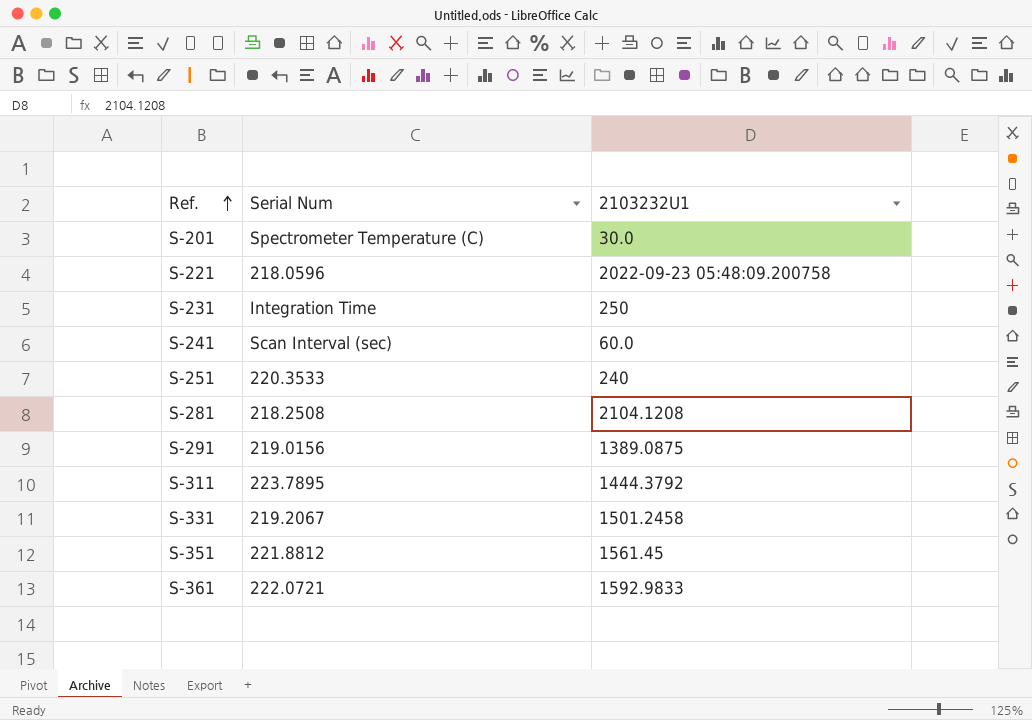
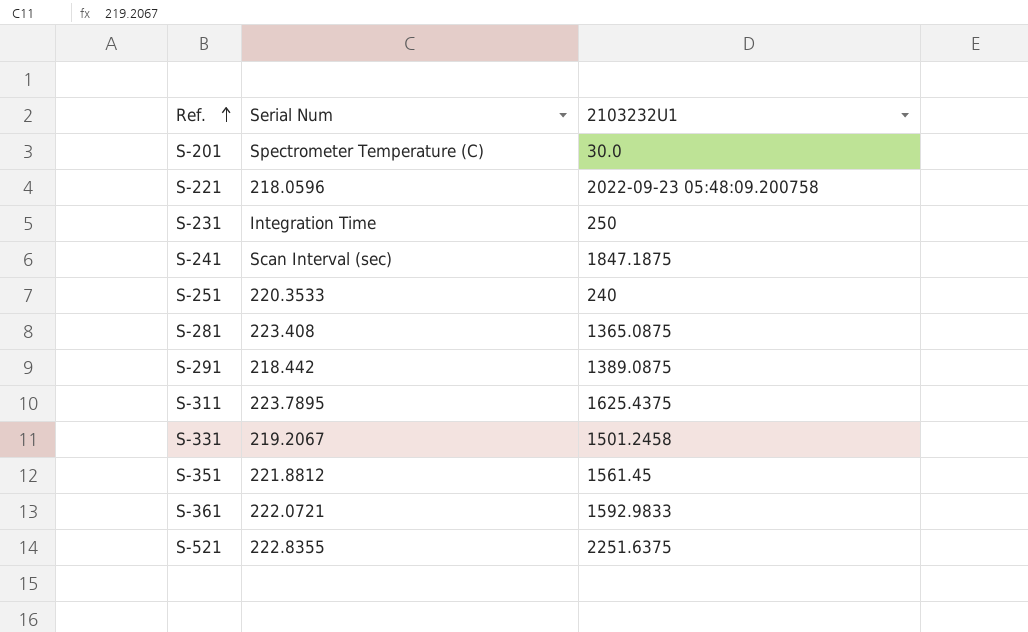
S-241 | 2103232U1: 60.0 -> 1847.1875
S-281 | Serial Num: 218.2508 -> 223.408
S-281 | 2103232U1: 2104.1208 -> 1365.0875
S-291 | Serial Num: 219.0156 -> 218.442
S-311 | 2103232U1: 1444.3792 -> 1625.4375
row S-521: none -> 222.8355 | 2251.6375

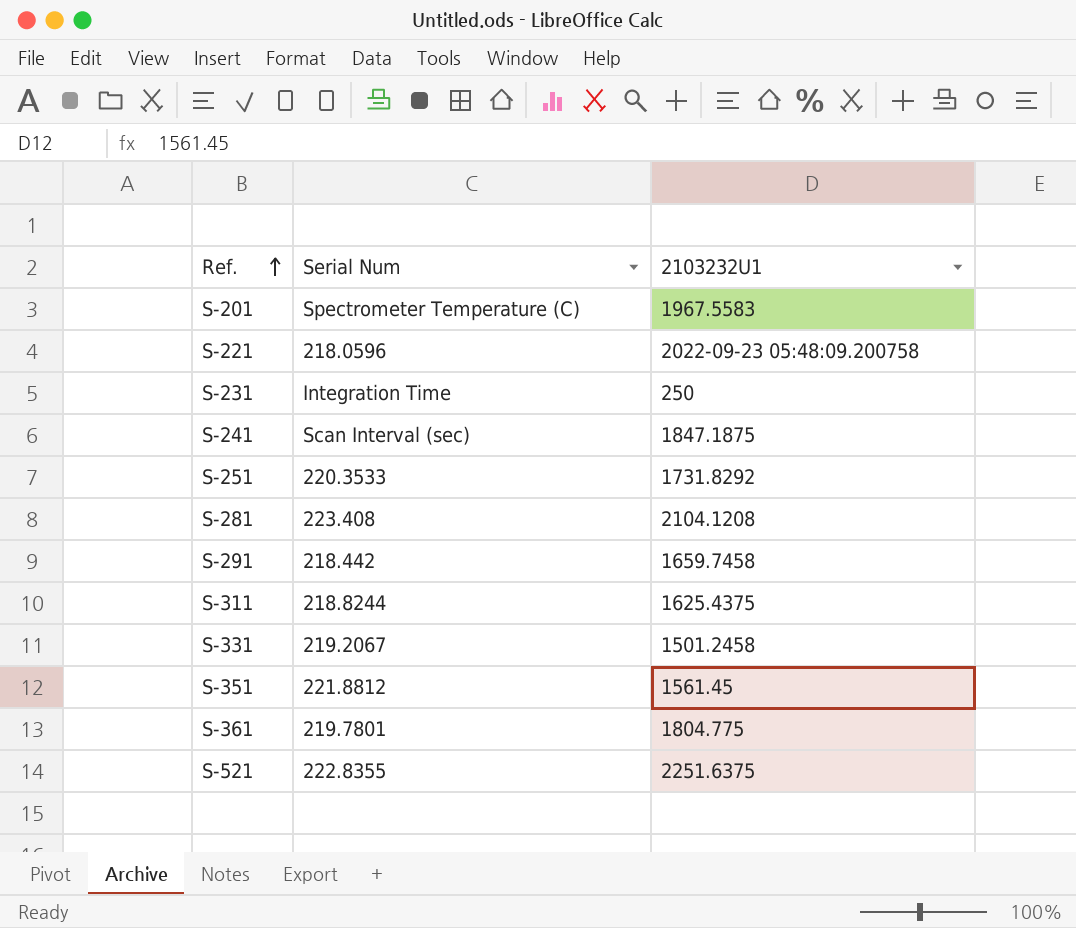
S-201 | 2103232U1: 30.0 -> 1967.5583
S-251 | 2103232U1: 240 -> 1731.8292
S-281 | 2103232U1: 1365.0875 -> 2104.1208
S-291 | 2103232U1: 1389.0875 -> 1659.7458
S-311 | Serial Num: 223.7895 -> 218.8244
S-361 | Serial Num: 222.0721 -> 219.7801
S-361 | 2103232U1: 1592.9833 -> 1804.775

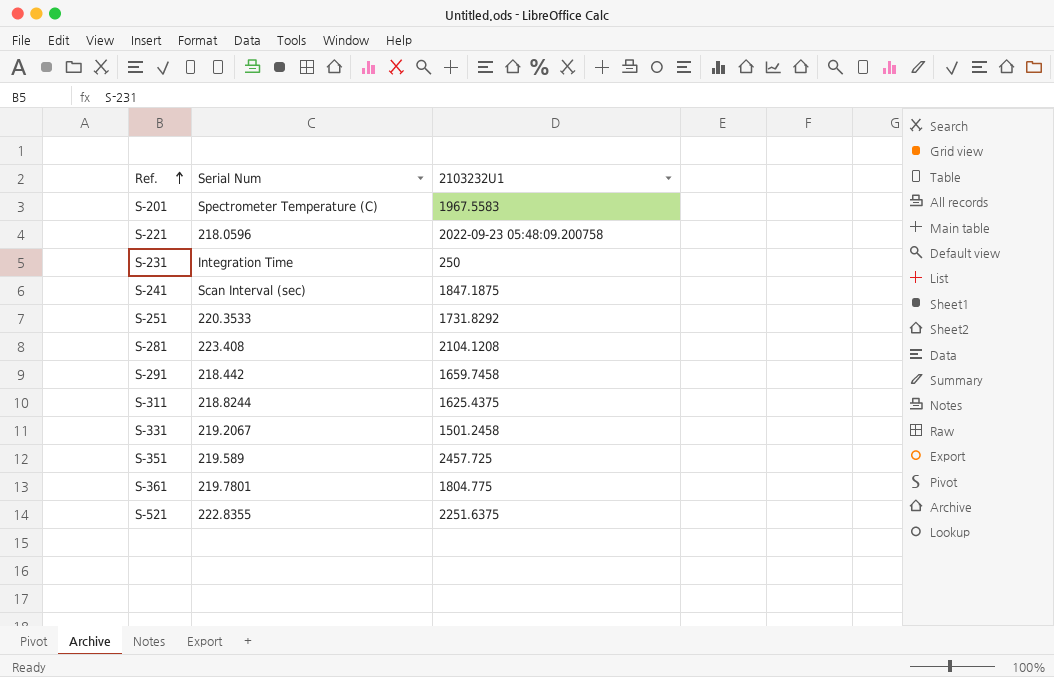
S-351 | Serial Num: 221.8812 -> 219.589
S-351 | 2103232U1: 1561.45 -> 2457.725

